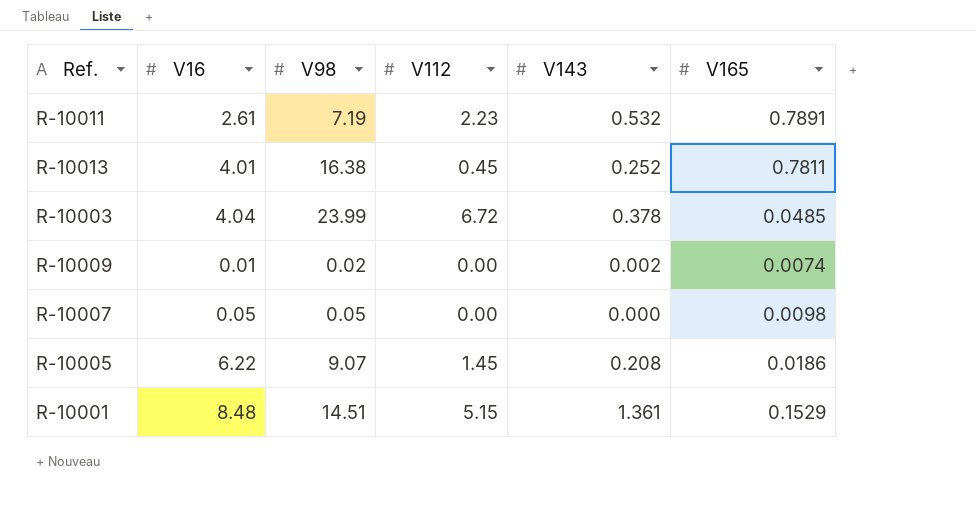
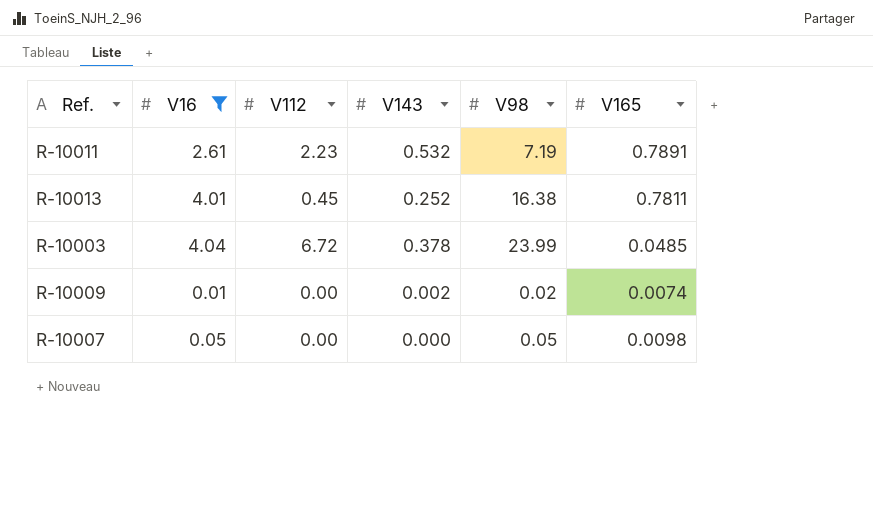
filter: none -> V16 <= 4.04
column V98 | position: 3 -> 5

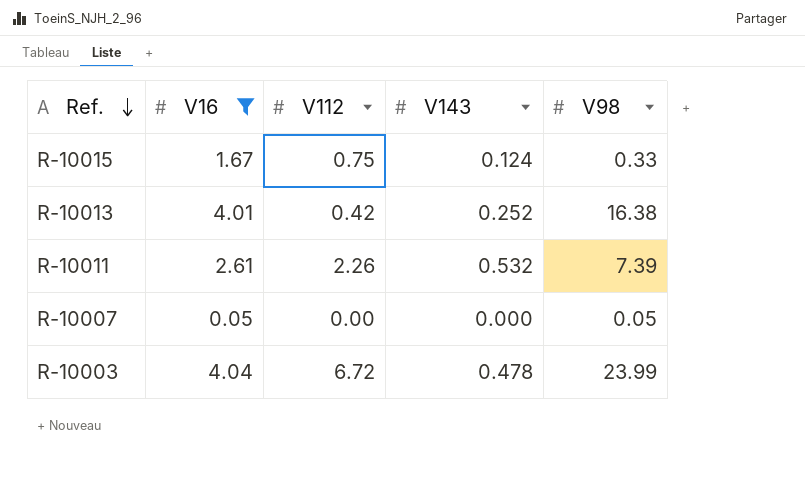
row order: none -> Ref. descending
column V165 | position: 6 -> none
row R-10009: 0.01 | 0.00 | 0.002 | 0.02 | 0.0074 -> none
row R-10015: none -> 1.67 | 0.75 | 0.124 | 0.33
R-10013 | V112: 0.45 -> 0.42
R-10011 | V112: 2.23 -> 2.26
R-10011 | V98: 7.19 -> 7.39
R-10003 | V143: 0.378 -> 0.478

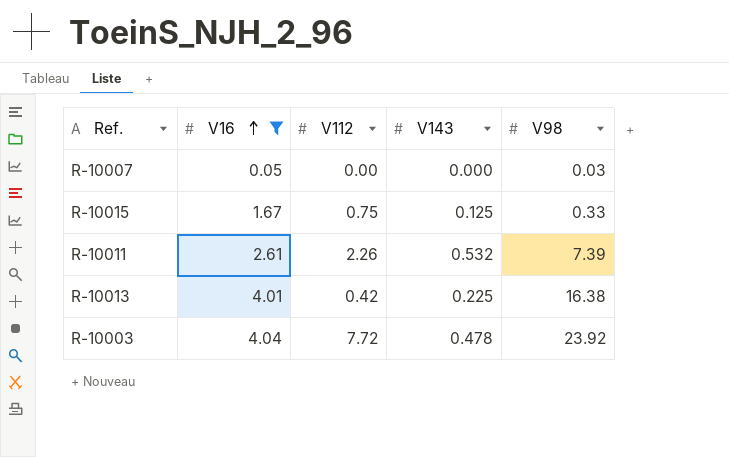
row order: Ref. descending -> V16 ascending
R-10007 | V98: 0.05 -> 0.03
R-10015 | V143: 0.124 -> 0.125
R-10013 | V143: 0.252 -> 0.225
R-10003 | V112: 6.72 -> 7.72
R-10003 | V98: 23.99 -> 23.92

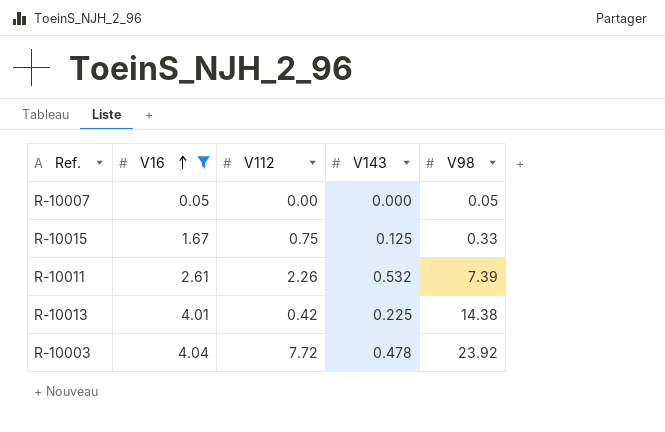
R-10007 | V98: 0.03 -> 0.05
R-10013 | V98: 16.38 -> 14.38

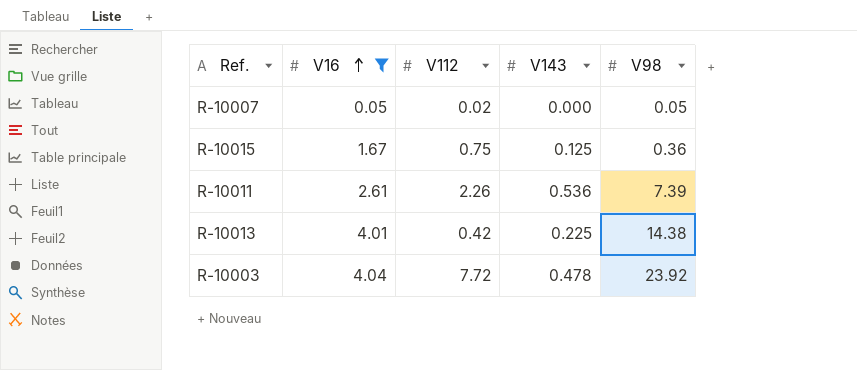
R-10007 | V112: 0.00 -> 0.02
R-10015 | V98: 0.33 -> 0.36
R-10011 | V143: 0.532 -> 0.536

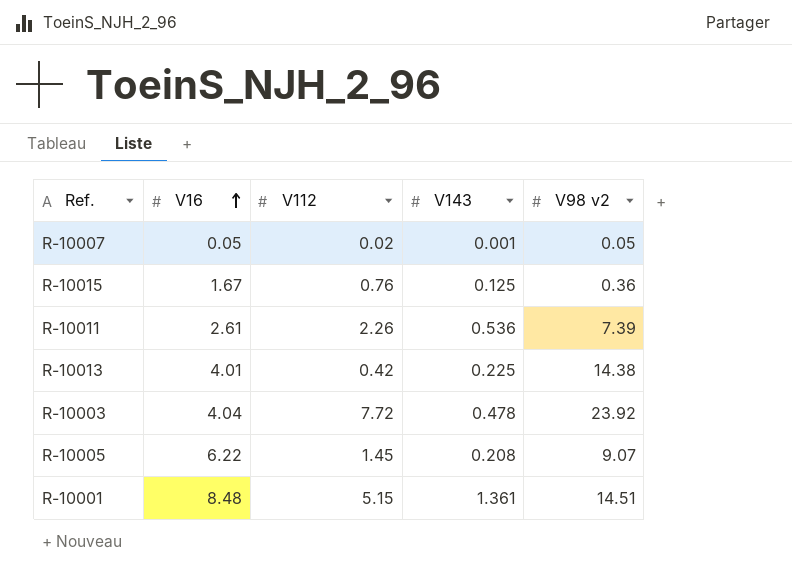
filter: V16 <= 4.04 -> none
column name: V98 -> V98 v2
R-10007 | V143: 0.000 -> 0.001
R-10015 | V112: 0.75 -> 0.76

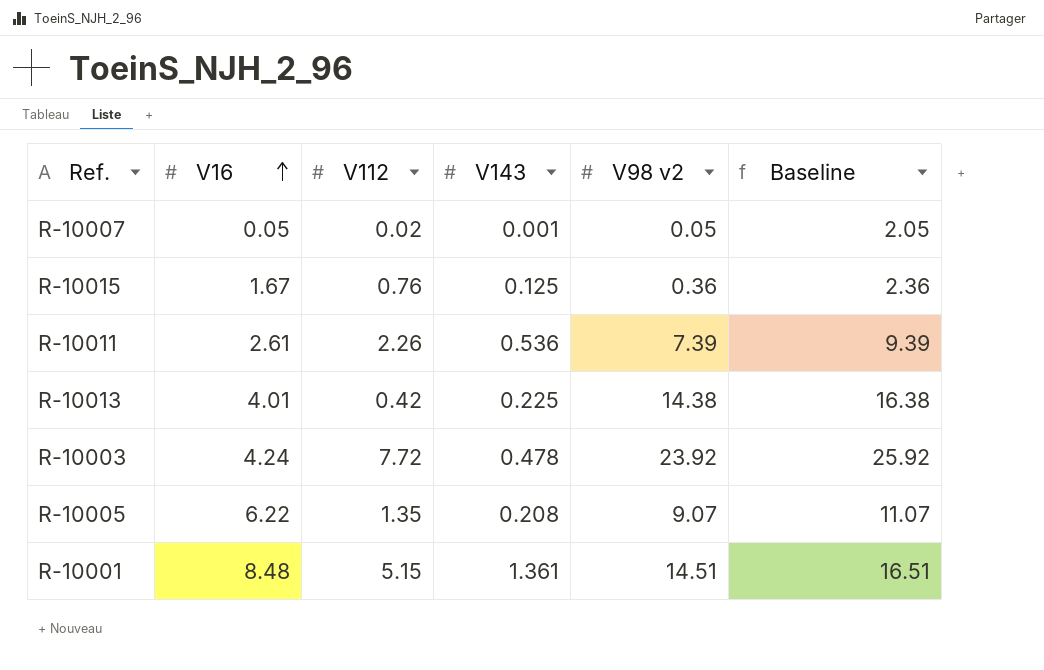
column Baseline | formula: none -> [V98 v2] + 2
R-10003 | V16: 4.04 -> 4.24
R-10005 | V112: 1.45 -> 1.35

